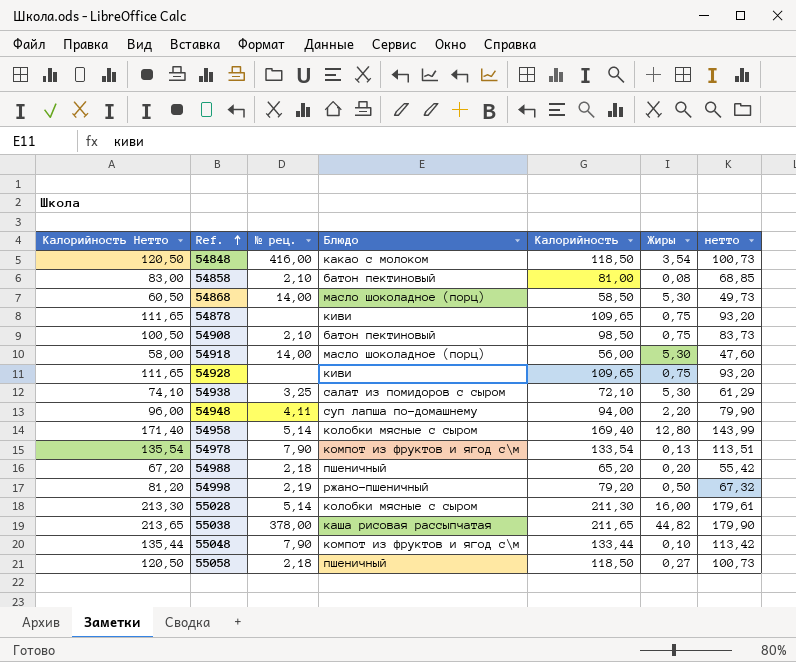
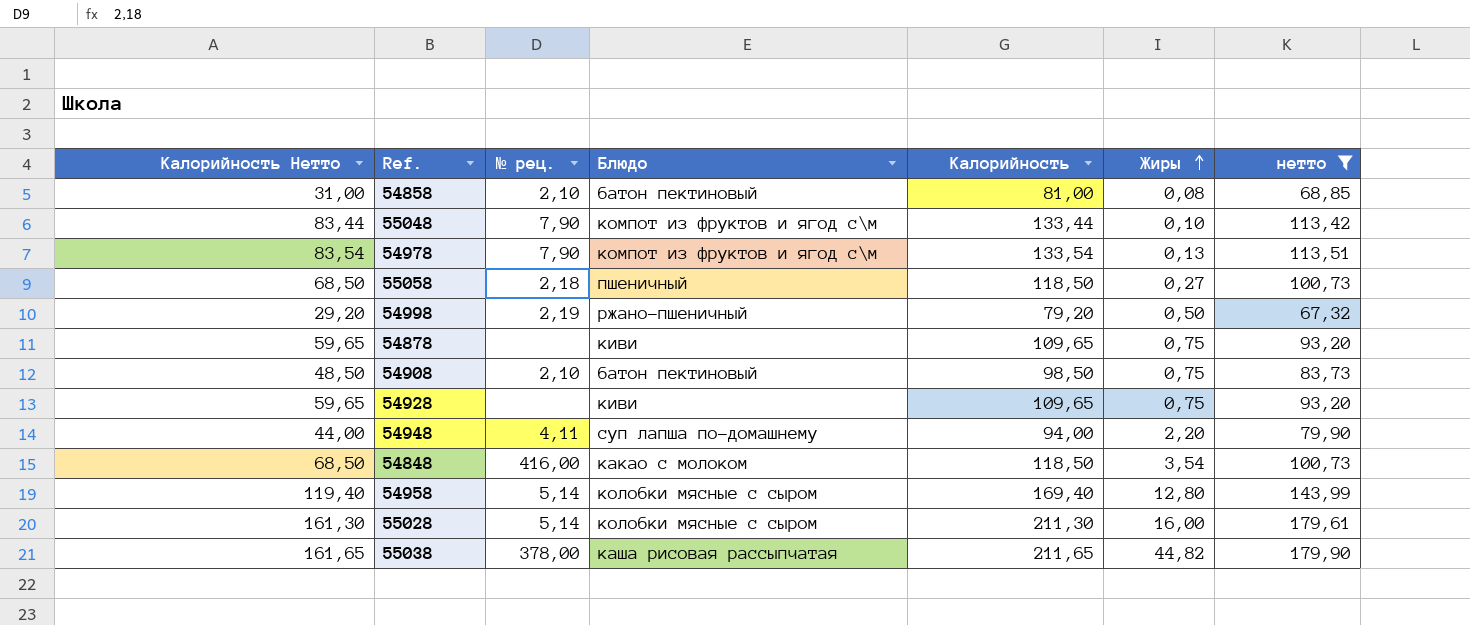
filter: none -> нетто >= 67,32
row order: Ref. ascending -> Жиры ascending
column Калорийность Нетто | formula: [Калорийность] + 2 -> [Калорийность] - 50

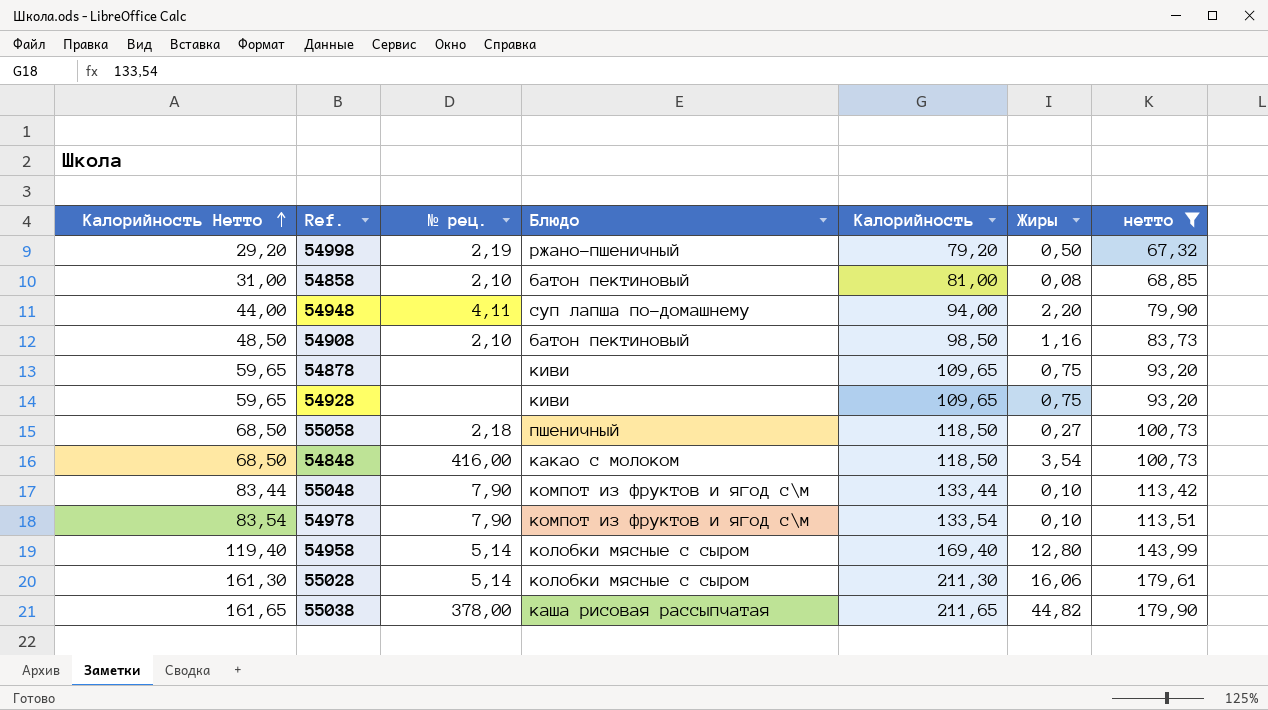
row order: Жиры ascending -> Калорийность Нетто ascending
54908 | Жиры: 0,75 -> 1,16
54978 | Жиры: 0,13 -> 0,10
55028 | Жиры: 16,00 -> 16,06

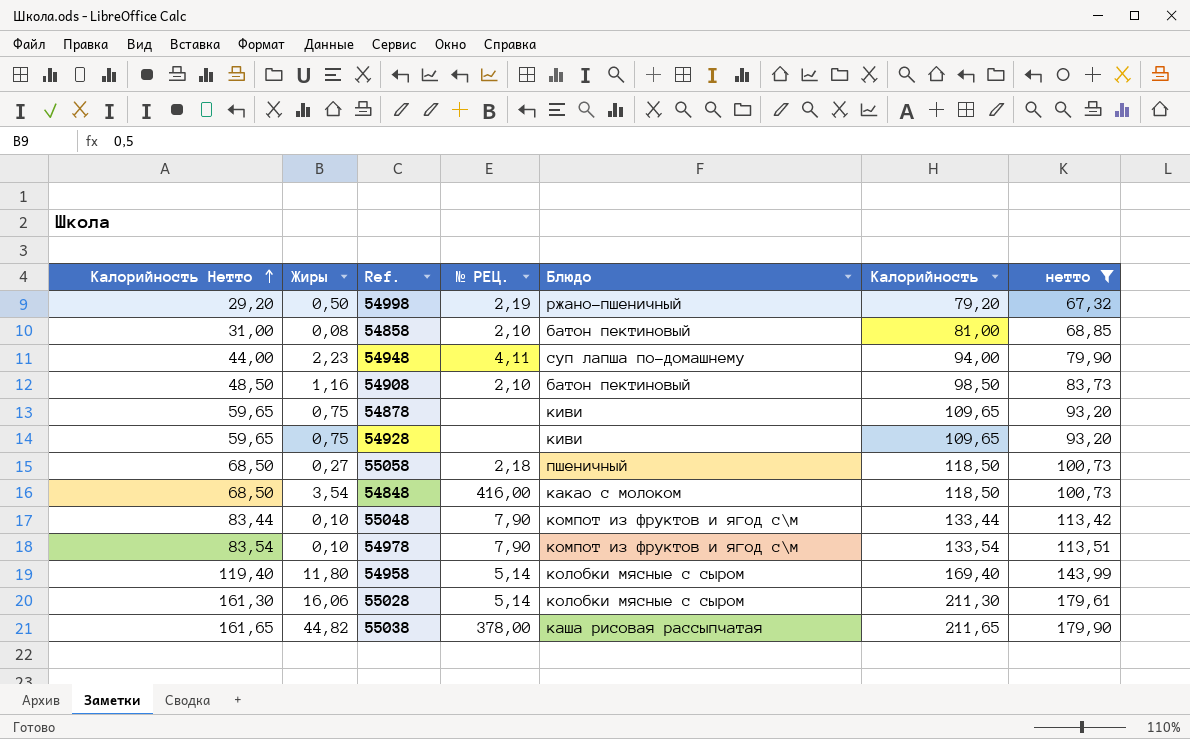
column Жиры | position: 6 -> 2
column name: № рец. -> № РЕЦ.
54948 | Жиры: 2,20 -> 2,23
54958 | Жиры: 12,80 -> 11,80

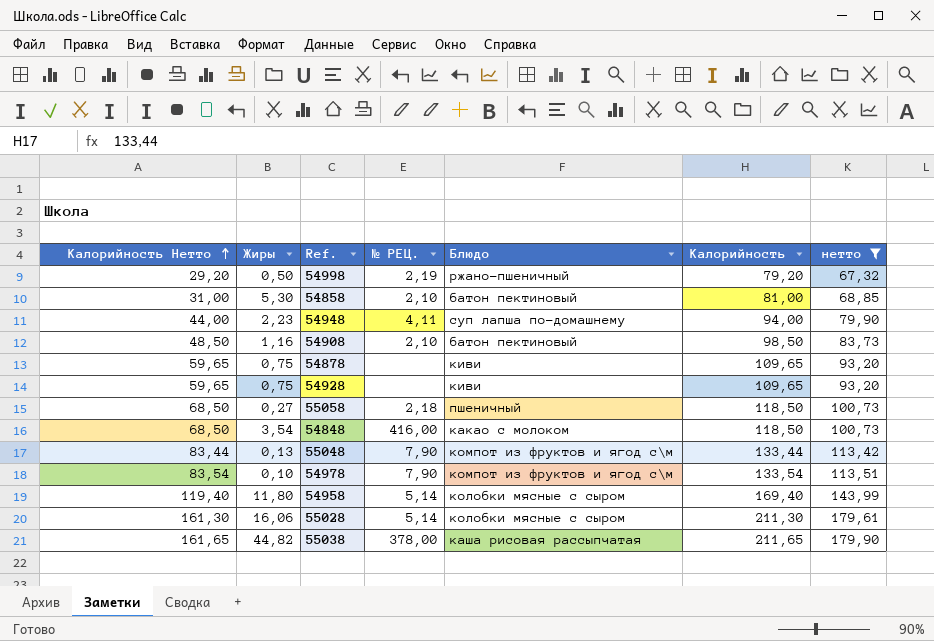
54858 | Жиры: 0,08 -> 5,30
55048 | Жиры: 0,10 -> 0,13

